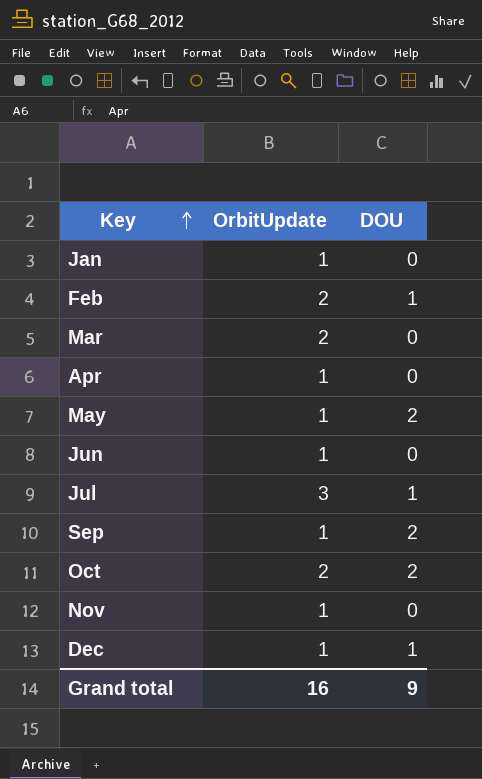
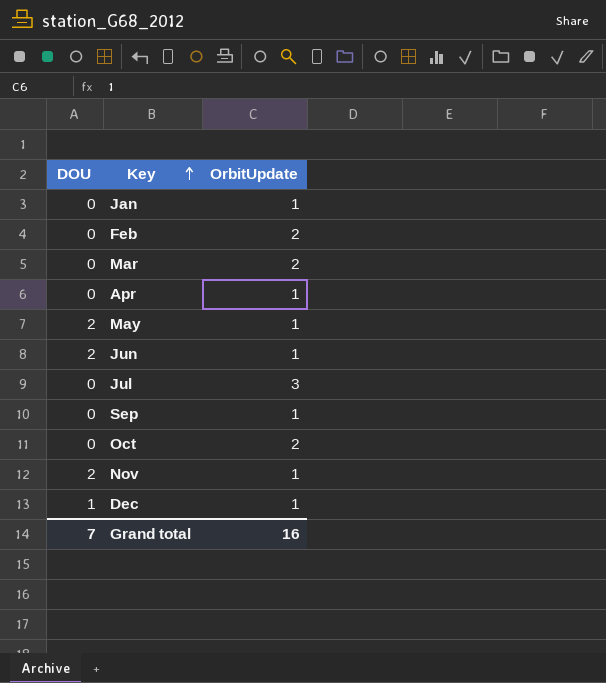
column DOU | position: 3 -> 1
Feb | DOU: 1 -> 0
Jun | DOU: 0 -> 2
Jul | DOU: 1 -> 0
Sep | DOU: 2 -> 0
Oct | DOU: 2 -> 0
Nov | DOU: 0 -> 2
Grand total | DOU: 9 -> 7

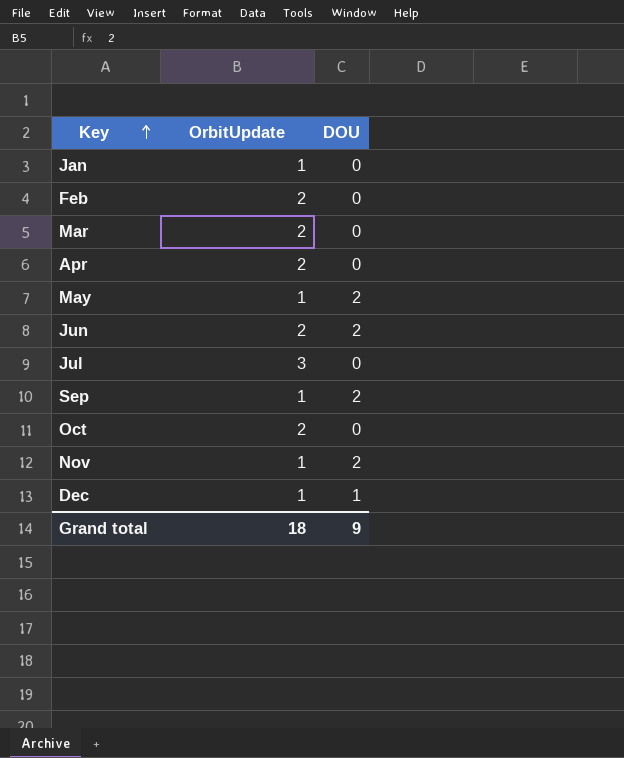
column DOU | position: 1 -> 3
Apr | OrbitUpdate: 1 -> 2
Jun | OrbitUpdate: 1 -> 2
Sep | DOU: 0 -> 2
Grand total | OrbitUpdate: 16 -> 18
Grand total | DOU: 7 -> 9

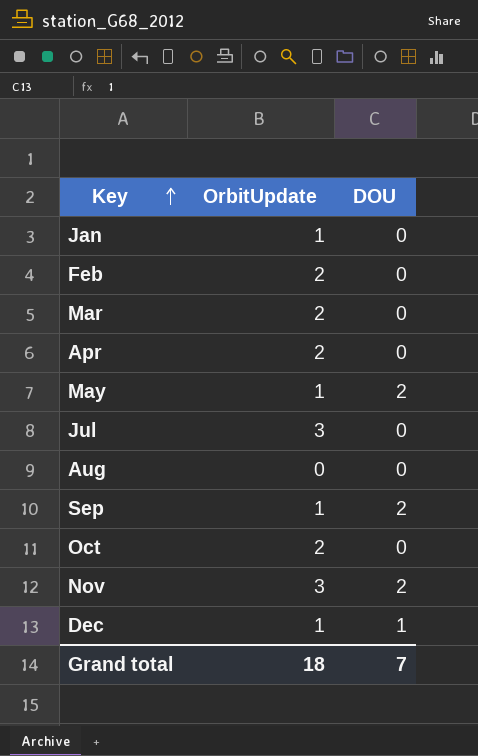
row Jun: 2 | 2 -> none
row Aug: none -> 0 | 0
Nov | OrbitUpdate: 1 -> 3
Grand total | DOU: 9 -> 7

